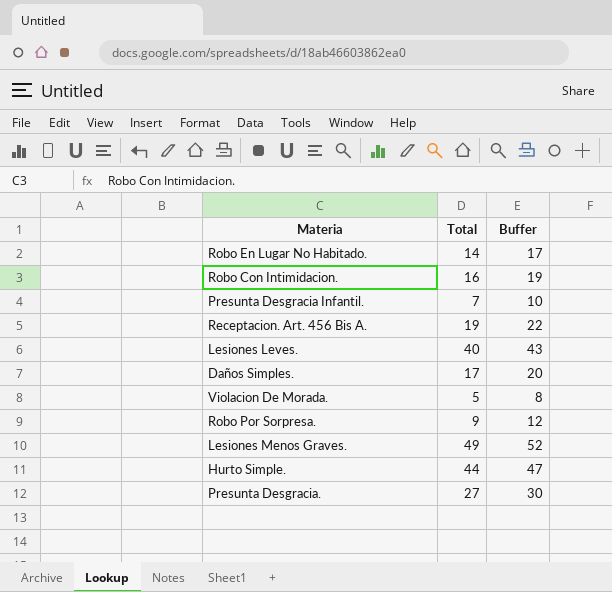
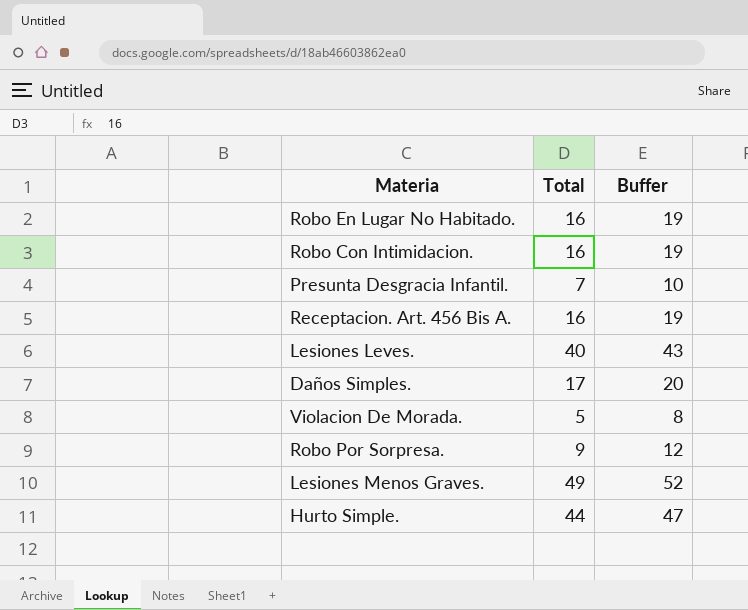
row Presunta Desgracia.: 27 | 30 -> none
Robo En Lugar No Habitado. | Total: 14 -> 16
Robo En Lugar No Habitado. | Buffer: 17 -> 19
Receptacion. Art. 456 Bis A. | Total: 19 -> 16
Receptacion. Art. 456 Bis A. | Buffer: 22 -> 19

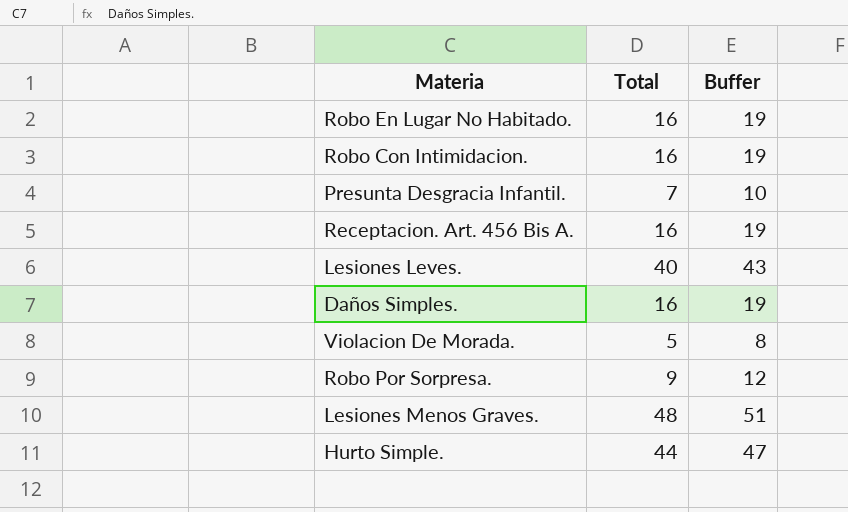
Daños Simples. | Total: 17 -> 16
Daños Simples. | Buffer: 20 -> 19
Lesiones Menos Graves. | Total: 49 -> 48
Lesiones Menos Graves. | Buffer: 52 -> 51

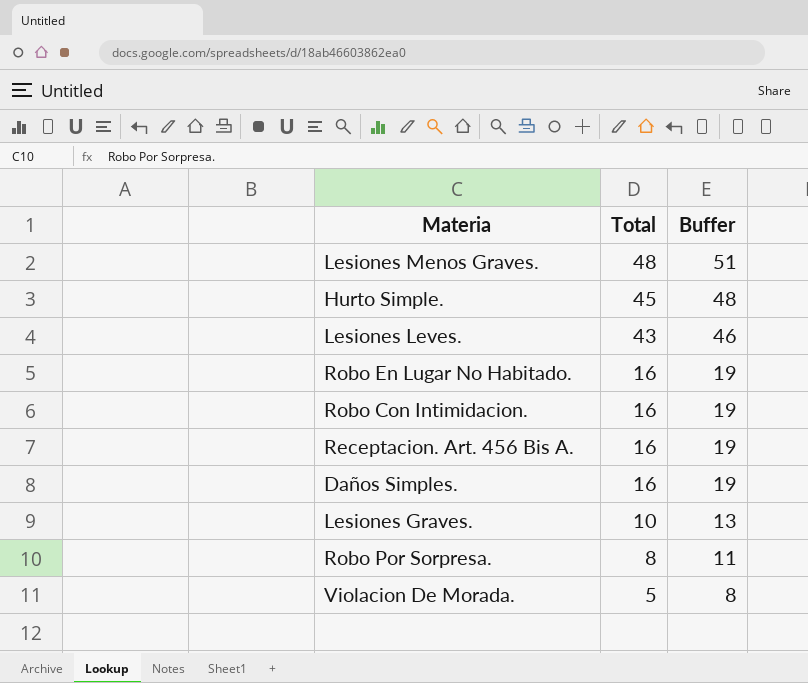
row order: none -> Total descending
row Presunta Desgracia Infantil.: 7 | 10 -> none
Hurto Simple. | Total: 44 -> 45
Hurto Simple. | Buffer: 47 -> 48
Lesiones Leves. | Total: 40 -> 43
Lesiones Leves. | Buffer: 43 -> 46
row Lesiones Graves.: none -> 10 | 13
Robo Por Sorpresa. | Total: 9 -> 8
Robo Por Sorpresa. | Buffer: 12 -> 11

